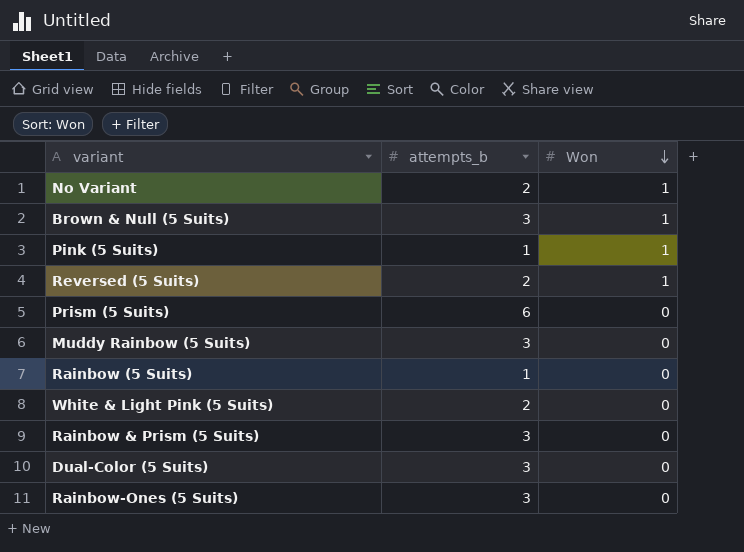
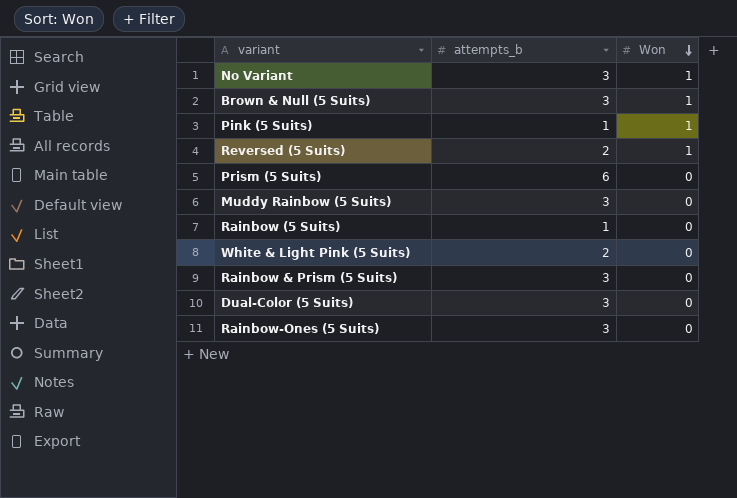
No Variant | attempts_b: 2 -> 3

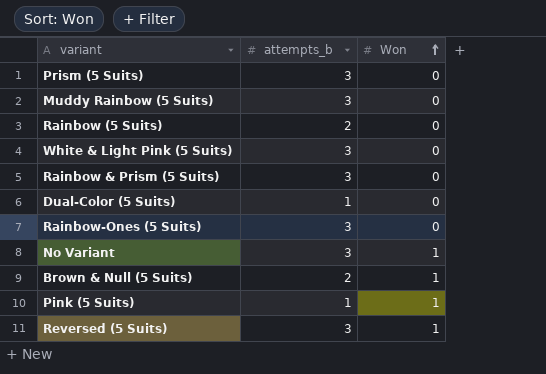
row order: Won descending -> Won ascending
Prism (5 Suits) | attempts_b: 6 -> 3
Rainbow (5 Suits) | attempts_b: 1 -> 2
White & Light Pink (5 Suits) | attempts_b: 2 -> 3
Dual-Color (5 Suits) | attempts_b: 3 -> 1
Brown & Null (5 Suits) | attempts_b: 3 -> 2
Reversed (5 Suits) | attempts_b: 2 -> 3

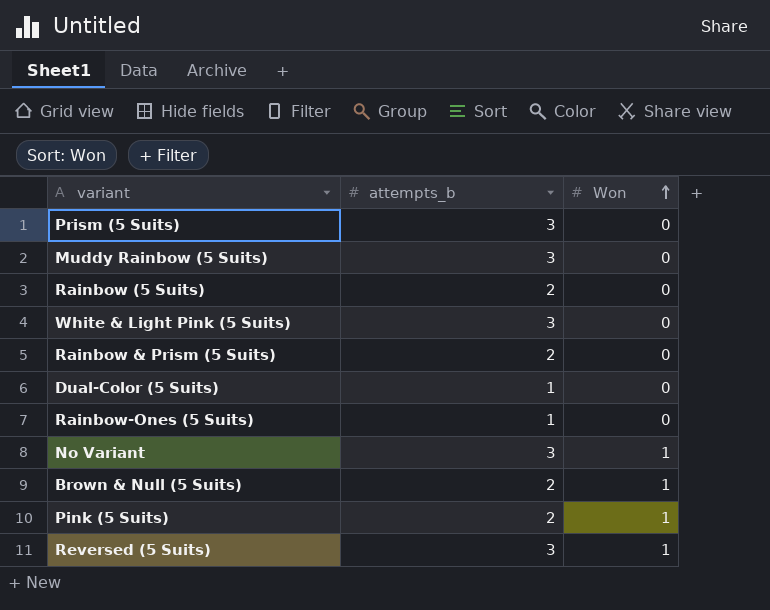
Rainbow & Prism (5 Suits) | attempts_b: 3 -> 2
Rainbow-Ones (5 Suits) | attempts_b: 3 -> 1
Pink (5 Suits) | attempts_b: 1 -> 2

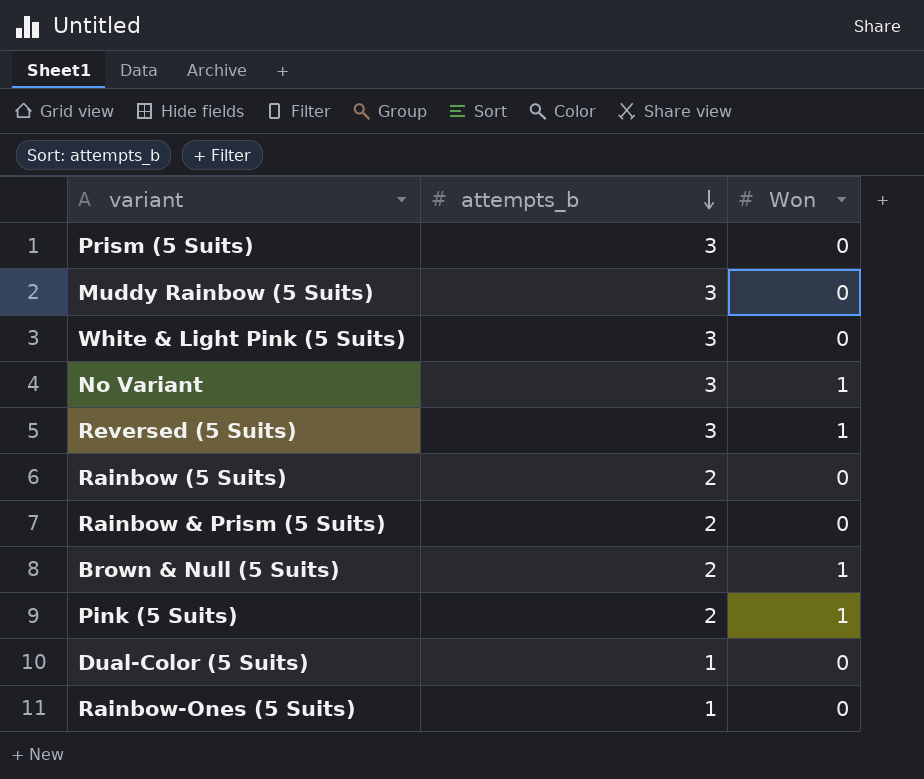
row order: Won ascending -> attempts_b descending

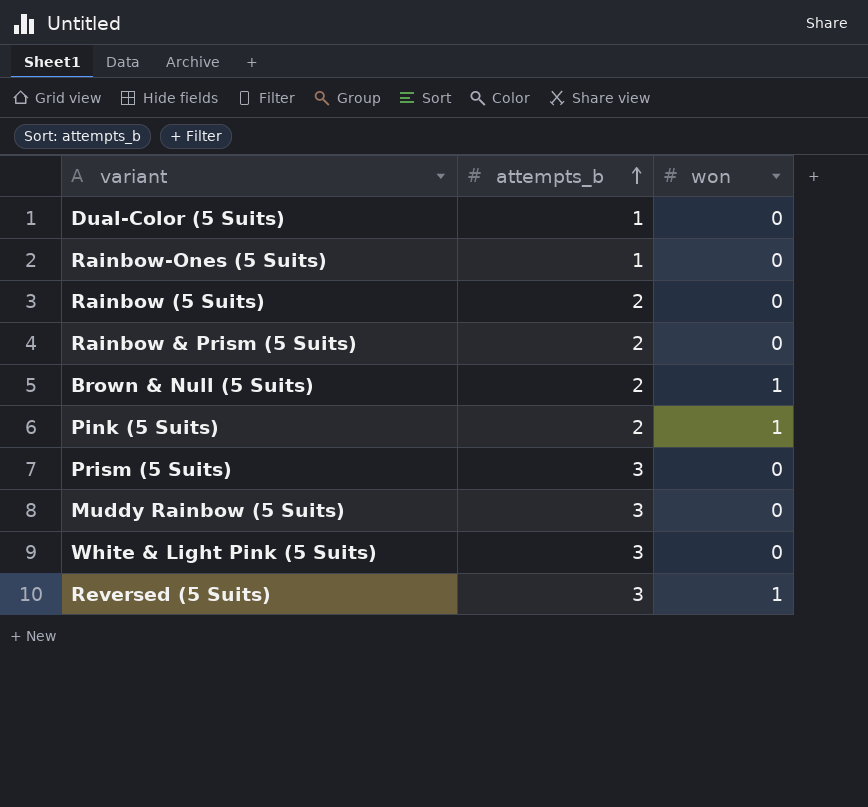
row order: attempts_b descending -> attempts_b ascending
column name: Won -> won
row No Variant: 3 | 1 -> none

